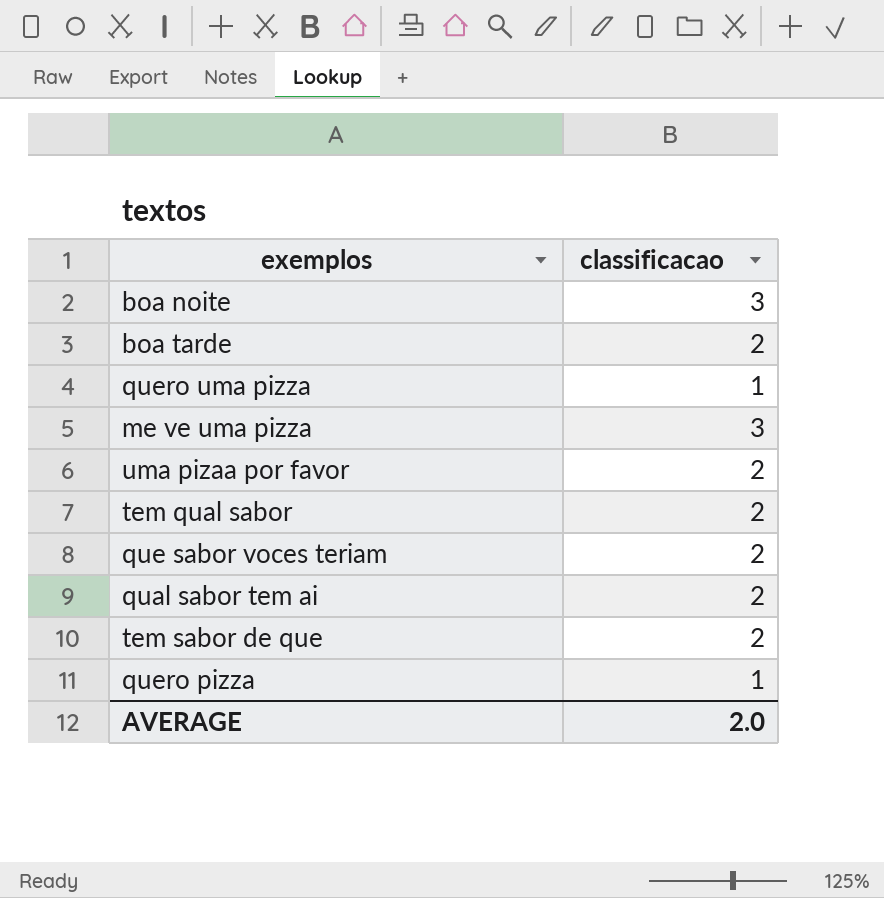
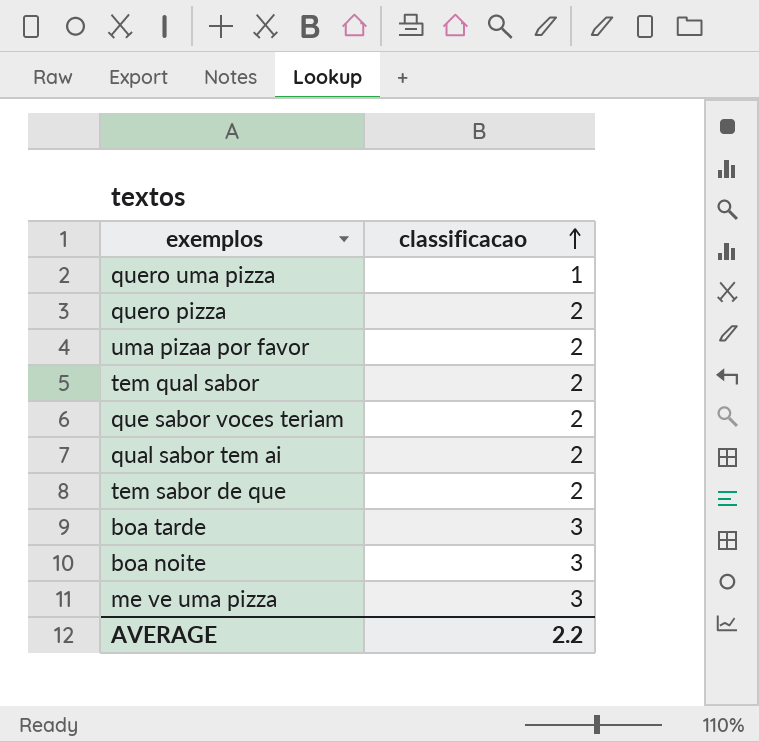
row order: none -> classificacao ascending
quero pizza | classificacao: 1 -> 2
boa tarde | classificacao: 2 -> 3
AVERAGE | classificacao: 2.0 -> 2.2

